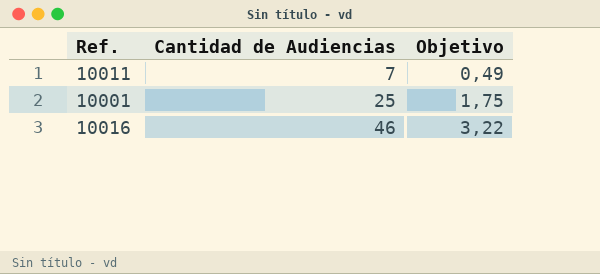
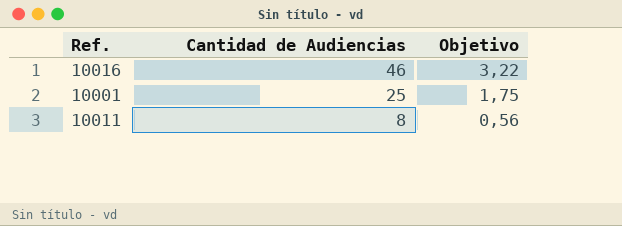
row order: Cantidad de Audiencias ascending -> Cantidad de Audiencias descending
10011 | Cantidad de Audiencias: 7 -> 8
10011 | Objetivo: 0,49 -> 0,56

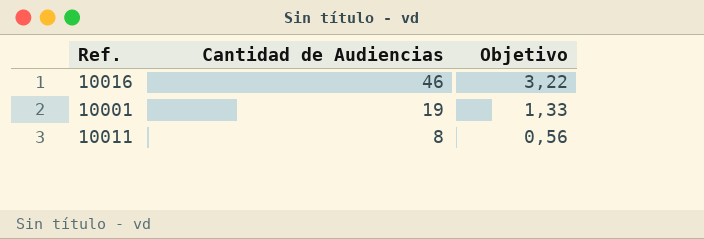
10001 | Cantidad de Audiencias: 25 -> 19
10001 | Objetivo: 1,75 -> 1,33

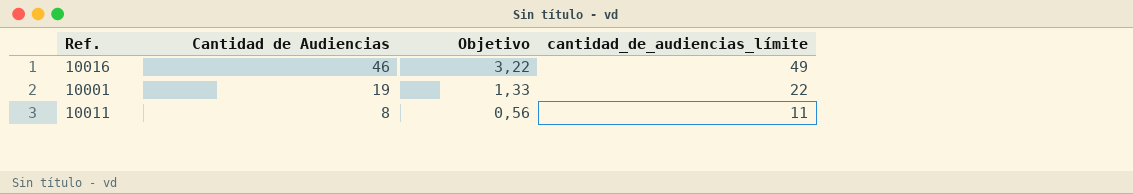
column cantidad_de_audiencias_límite | formula: none -> [Cantidad de Audiencias] + 3

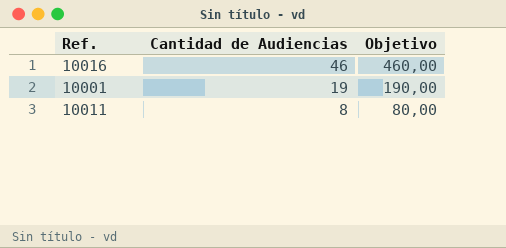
column cantidad_de_audiencias_límite | formula: [Cantidad de Audiencias] + 3 -> none
column Objetivo | formula: [Cantidad de Audiencias] * 0,07 -> [Cantidad de Audiencias] * 10

